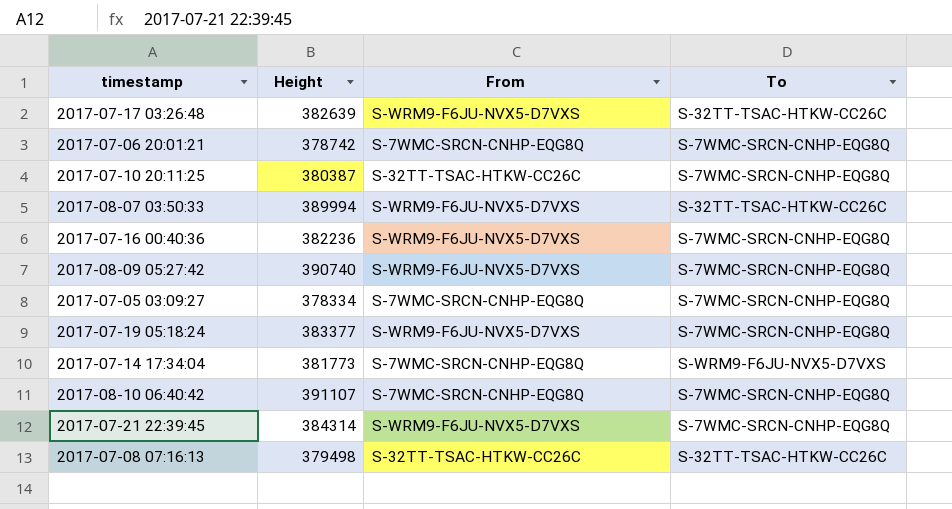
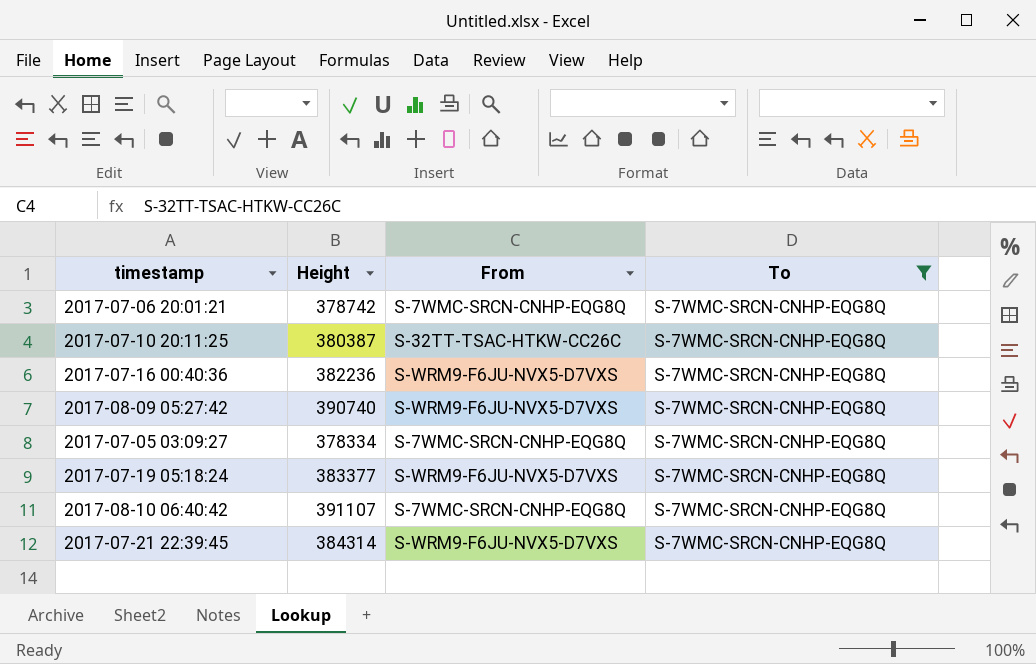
filter: none -> To = S-7WMC-SRCN-CNHP-EQG8Q

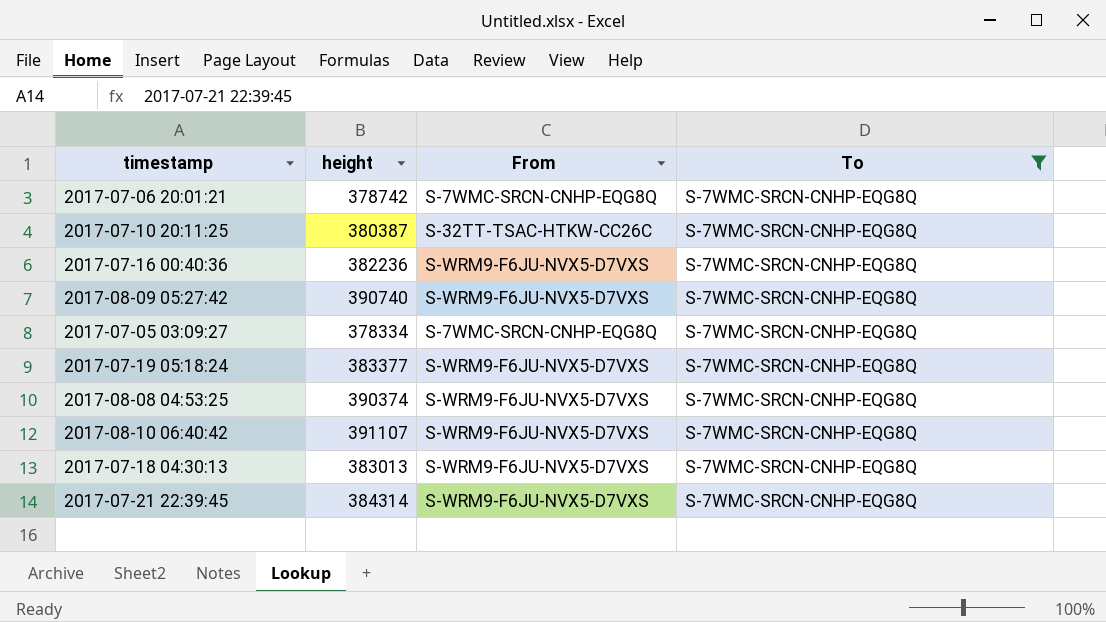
column name: Height -> height
row 2017-08-08 04:53:25: none -> 390374 | S-WRM9-F6JU-NVX5-D7VXS | S-7WMC-SRCN-CNHP-EQG8Q
2017-08-10 06:40:42 | From: S-7WMC-SRCN-CNHP-EQG8Q -> S-WRM9-F6JU-NVX5-D7VXS
row 2017-07-18 04:30:13: none -> 383013 | S-WRM9-F6JU-NVX5-D7VXS | S-7WMC-SRCN-CNHP-EQG8Q

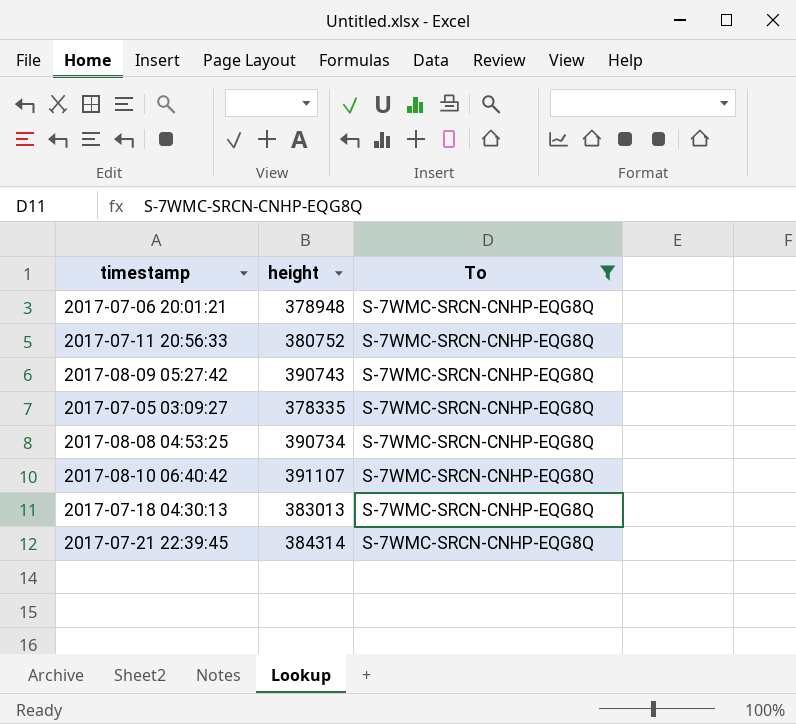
column From | position: 3 -> none
row 2017-07-10 20:11:25: 380387 | S-32TT-TSAC-HTKW-CC26C | S-7WMC-SRCN-CNHP-EQG8Q -> none
row 2017-07-16 00:40:36: 382236 | S-WRM9-F6JU-NVX5-D7VXS | S-7WMC-SRCN-CNHP-EQG8Q -> none
row 2017-07-19 05:18:24: 383377 | S-WRM9-F6JU-NVX5-D7VXS | S-7WMC-SRCN-CNHP-EQG8Q -> none
2017-07-06 20:01:21 | height: 378742 -> 378948
row 2017-07-11 20:56:33: none -> 380752 | S-7WMC-SRCN-CNHP-EQG8Q
2017-08-09 05:27:42 | height: 390740 -> 390743
2017-07-05 03:09:27 | height: 378334 -> 378335
2017-08-08 04:53:25 | height: 390374 -> 390734

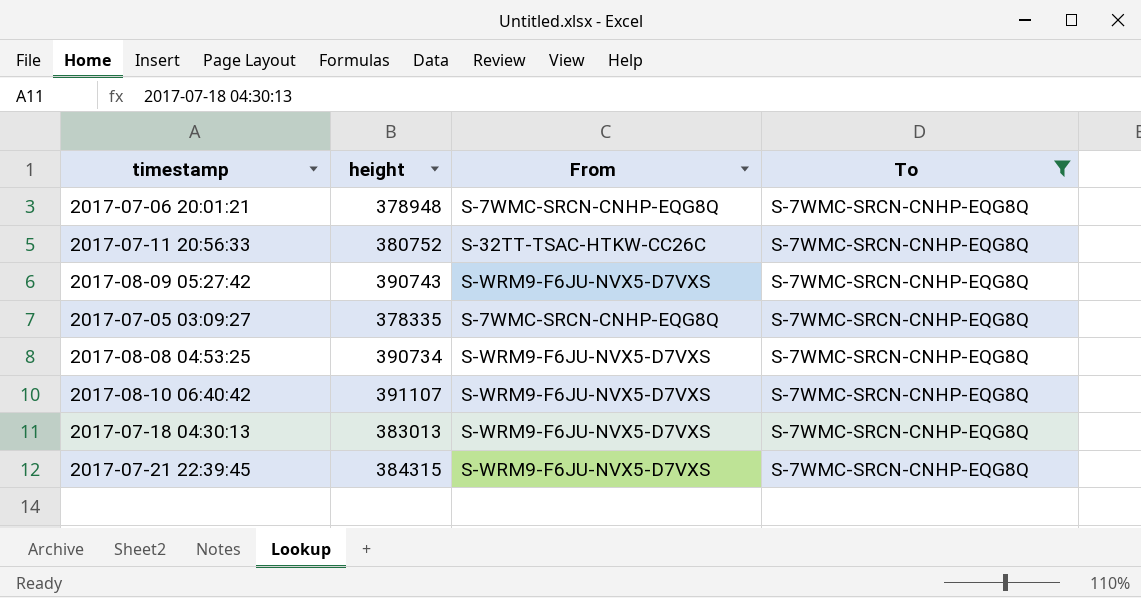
column From | position: none -> 3
2017-07-21 22:39:45 | height: 384314 -> 384315

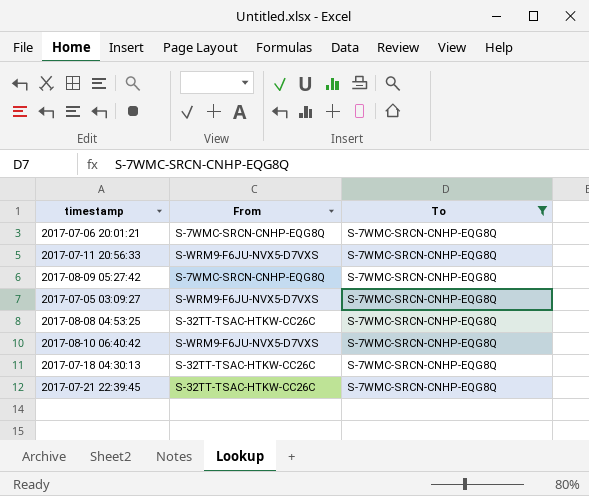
column height | position: 2 -> none
2017-07-11 20:56:33 | From: S-32TT-TSAC-HTKW-CC26C -> S-WRM9-F6JU-NVX5-D7VXS
2017-08-09 05:27:42 | From: S-WRM9-F6JU-NVX5-D7VXS -> S-7WMC-SRCN-CNHP-EQG8Q
2017-07-05 03:09:27 | From: S-7WMC-SRCN-CNHP-EQG8Q -> S-WRM9-F6JU-NVX5-D7VXS
2017-08-08 04:53:25 | From: S-WRM9-F6JU-NVX5-D7VXS -> S-32TT-TSAC-HTKW-CC26C
2017-07-18 04:30:13 | From: S-WRM9-F6JU-NVX5-D7VXS -> S-32TT-TSAC-HTKW-CC26C
2017-07-21 22:39:45 | From: S-WRM9-F6JU-NVX5-D7VXS -> S-32TT-TSAC-HTKW-CC26C

